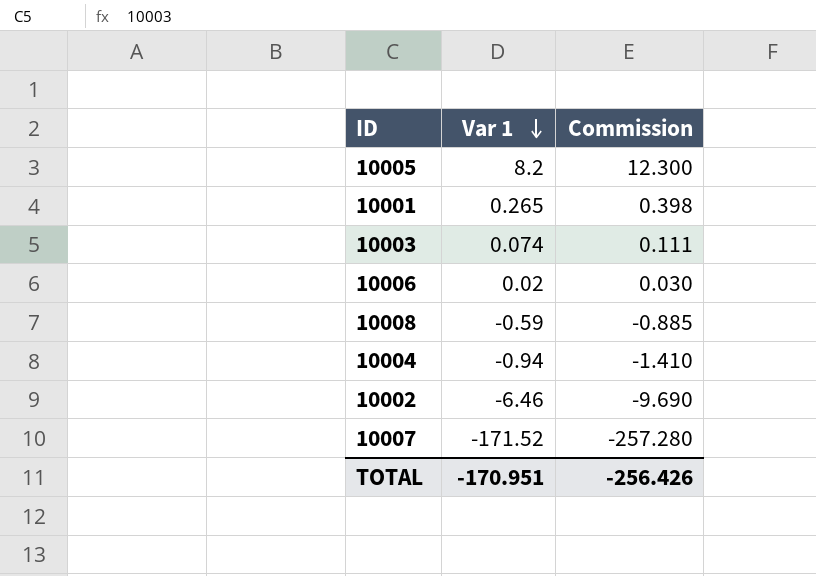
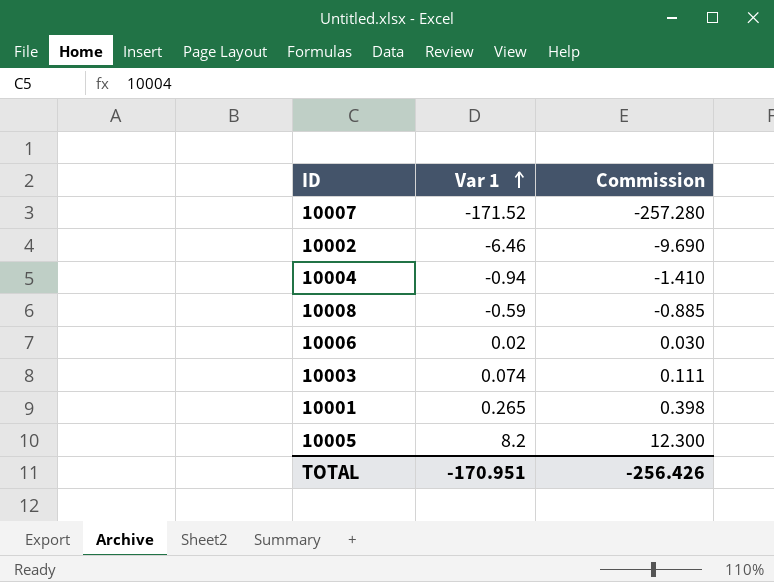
row order: Var 1 descending -> Var 1 ascending

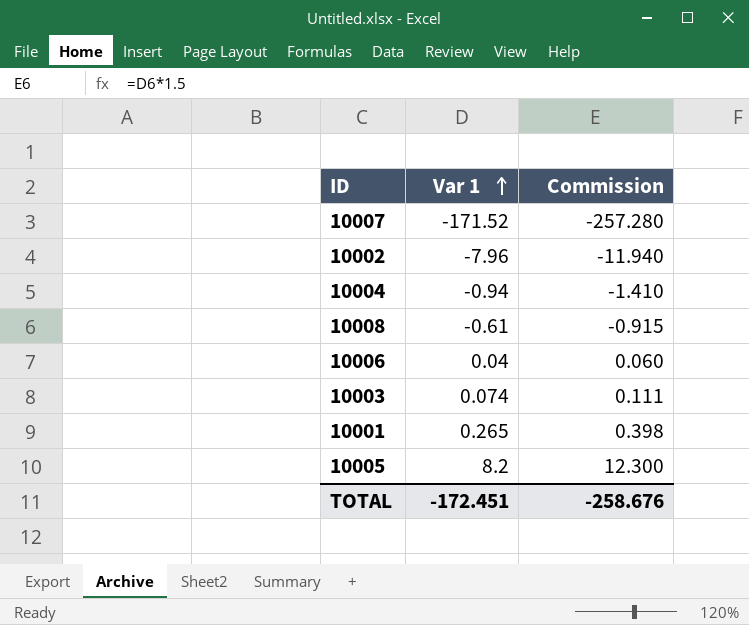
10002 | Var 1: -6.46 -> -7.96
10002 | Commission: -9.690 -> -11.940
10008 | Var 1: -0.59 -> -0.61
10008 | Commission: -0.885 -> -0.915
10006 | Var 1: 0.02 -> 0.04
10006 | Commission: 0.030 -> 0.060
TOTAL | Var 1: -170.951 -> -172.451
TOTAL | Commission: -256.426 -> -258.676

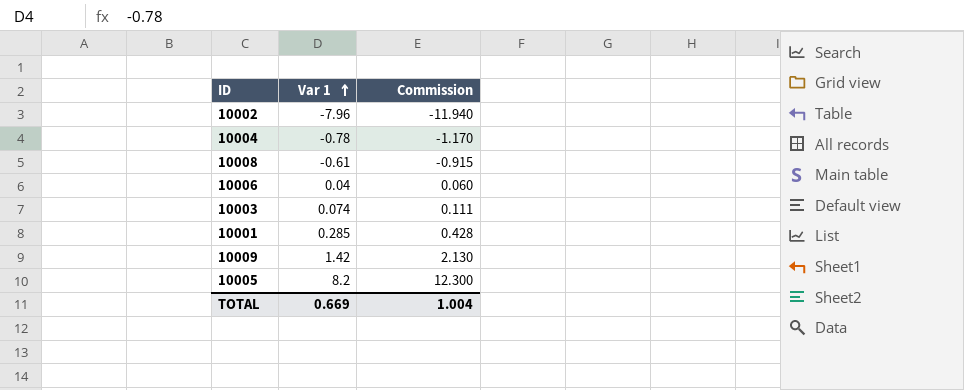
row 10007: -171.52 | -257.280 -> none
10004 | Var 1: -0.94 -> -0.78
10004 | Commission: -1.410 -> -1.170
10001 | Var 1: 0.265 -> 0.285
10001 | Commission: 0.398 -> 0.428
row 10009: none -> 1.42 | 2.130
TOTAL | Var 1: -172.451 -> 0.669
TOTAL | Commission: -258.676 -> 1.004

